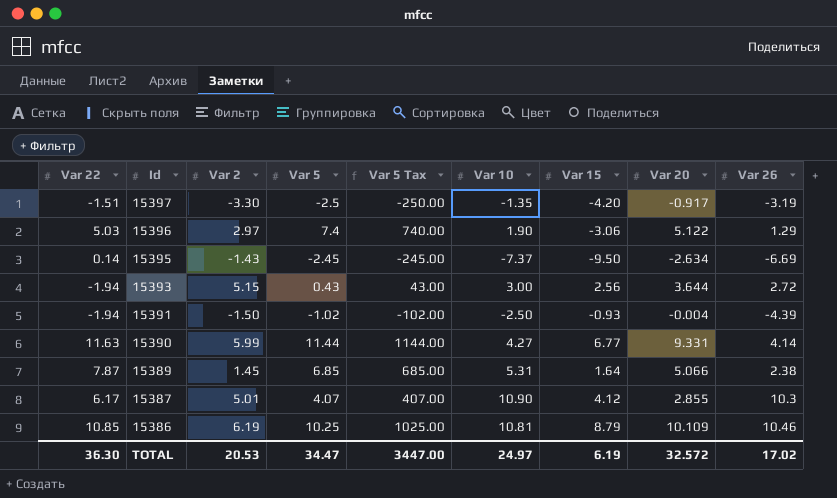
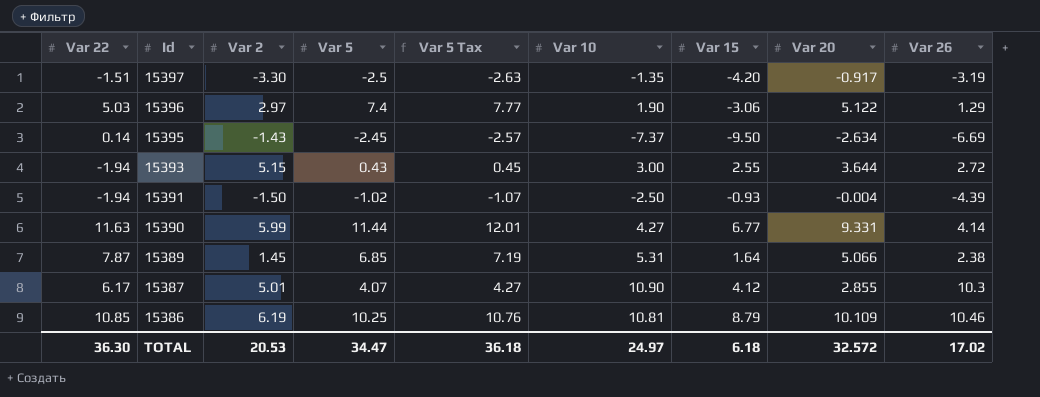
column Var 5 Tax | formula: [Var 5] * 100 -> [Var 5] * 1.05
15393 | Var 15: 2.56 -> 2.55
TOTAL | Var 5 Tax: 3447.00 -> 36.18
TOTAL | Var 15: 6.19 -> 6.18

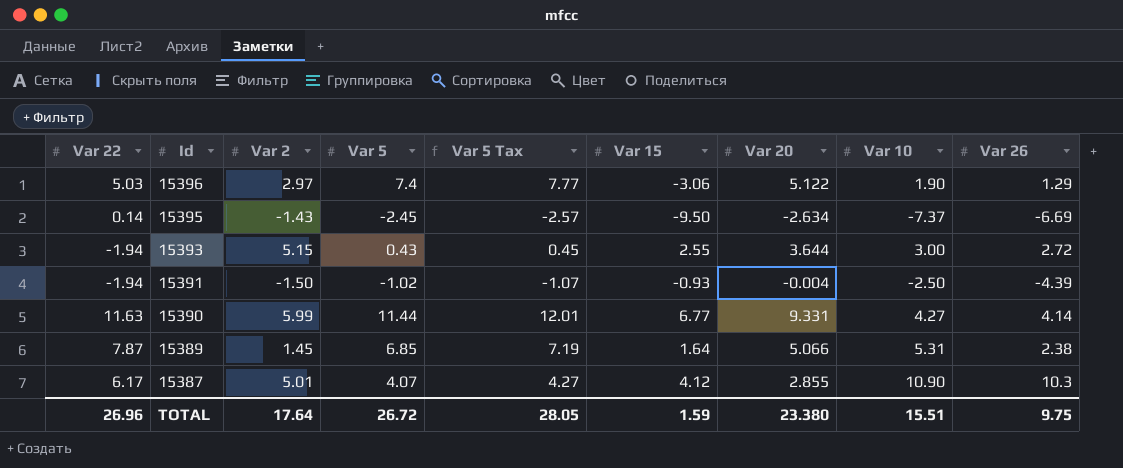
column Var 10 | position: 6 -> 8
row 15397: -1.51 | -3.30 | -2.5 | -2.63 | -1.35 | -4.20 | -0.917 | -3.19 -> none
row 15386: 10.85 | 6.19 | 10.25 | 10.76 | 10.81 | 8.79 | 10.109 | 10.46 -> none
TOTAL | Var 22: 36.30 -> 26.96
TOTAL | Var 2: 20.53 -> 17.64
TOTAL | Var 5: 34.47 -> 26.72
TOTAL | Var 5 Tax: 36.18 -> 28.05
TOTAL | Var 15: 6.18 -> 1.59
TOTAL | Var 20: 32.572 -> 23.380
TOTAL | Var 10: 24.97 -> 15.51
TOTAL | Var 26: 17.02 -> 9.75

